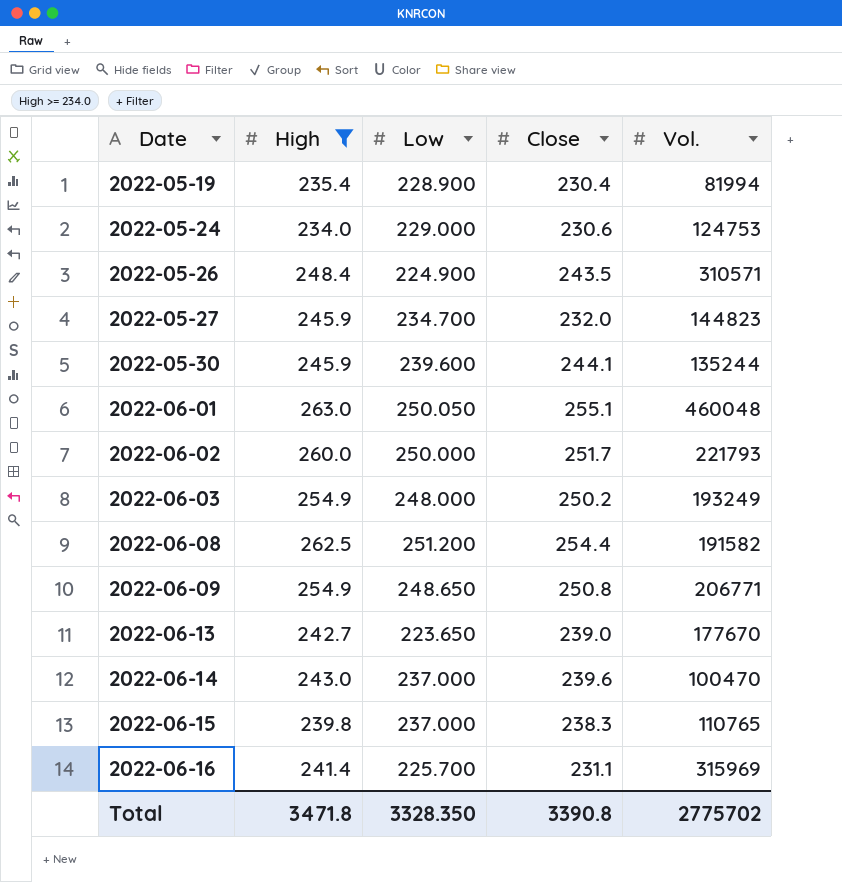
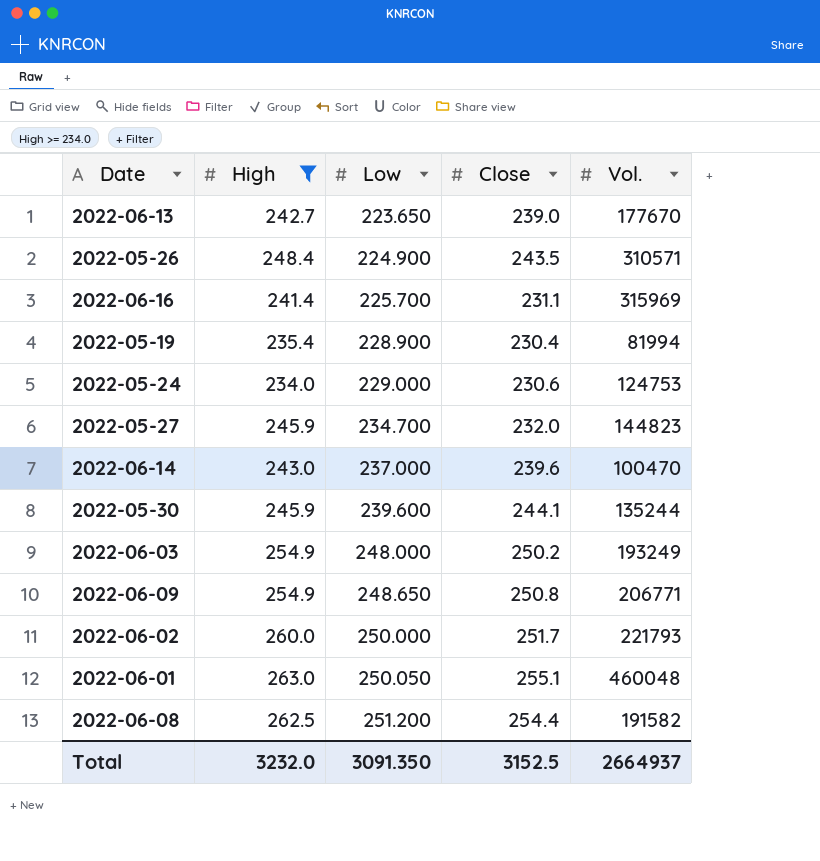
row order: Date ascending -> Low ascending
row 2022-06-15: 239.8 | 237.000 | 238.3 | 110765 -> none
Total | High: 3471.8 -> 3232.0
Total | Low: 3328.350 -> 3091.350
Total | Close: 3390.8 -> 3152.5
Total | Vol.: 2775702 -> 2664937

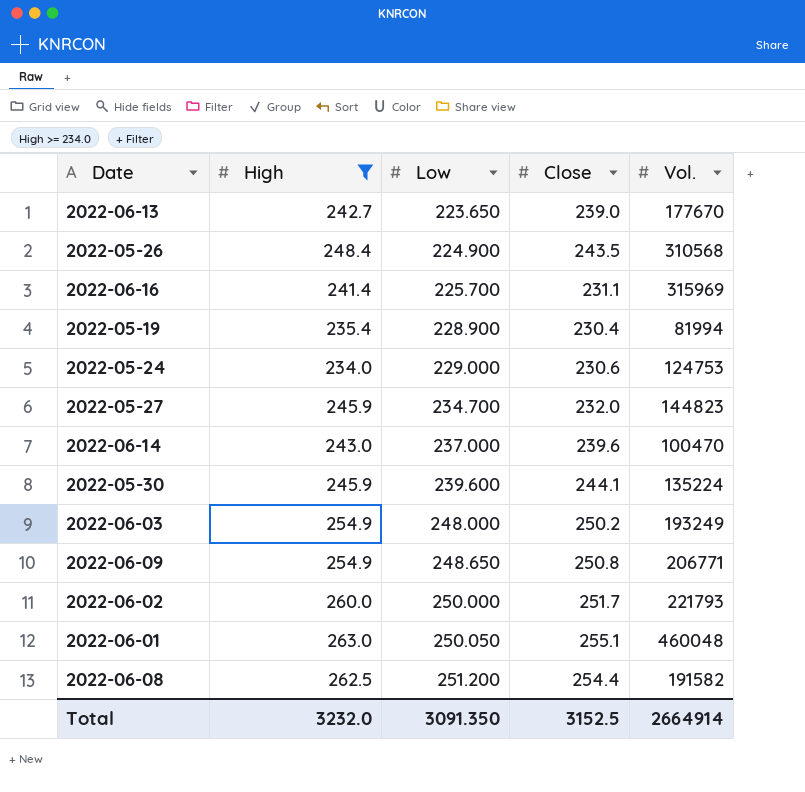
2022-05-26 | Vol.: 310571 -> 310568
2022-05-30 | Vol.: 135244 -> 135224
Total | Vol.: 2664937 -> 2664914

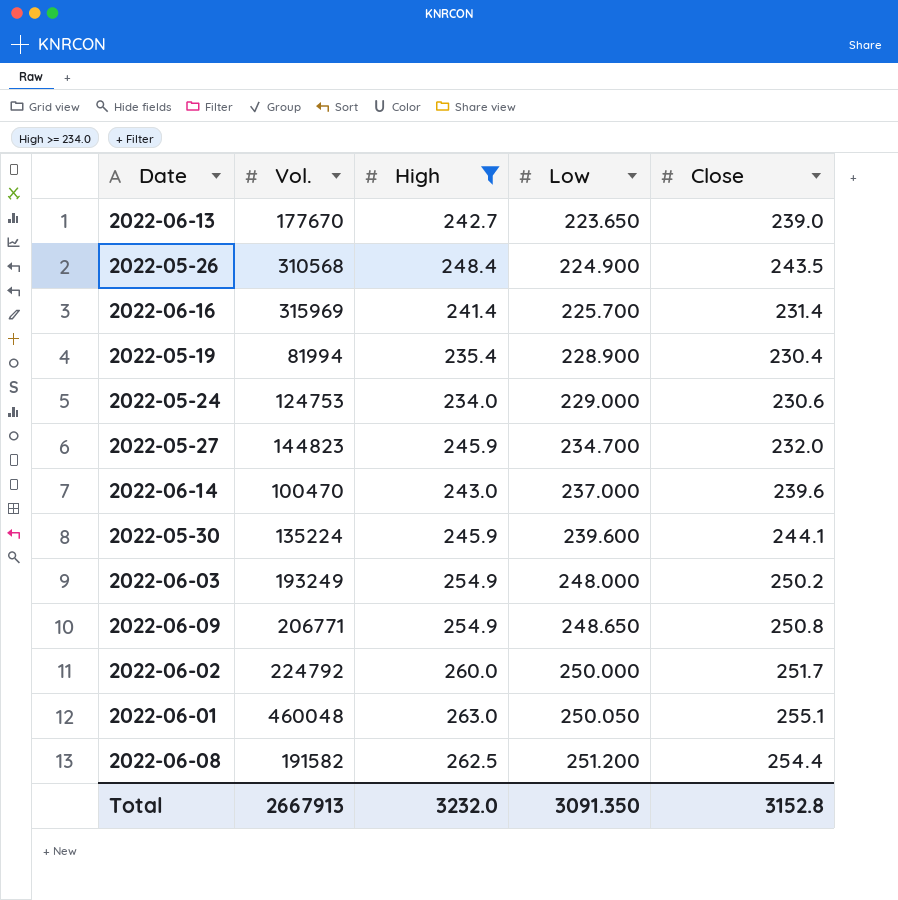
column Vol. | position: 5 -> 2
2022-06-16 | Close: 231.1 -> 231.4
2022-06-02 | Vol.: 221793 -> 224792
Total | Vol.: 2664914 -> 2667913
Total | Close: 3152.5 -> 3152.8

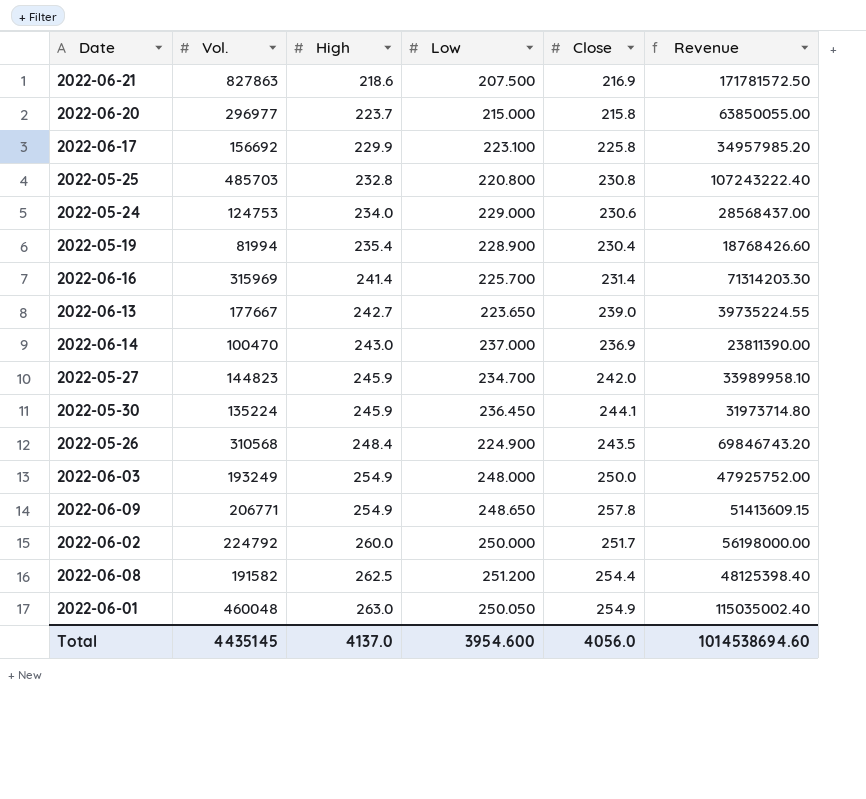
filter: High >= 234.0 -> none
row order: Low ascending -> High ascending
column Revenue | formula: none -> [Vol.] * [Low]
2022-06-13 | Vol.: 177670 -> 177667
2022-06-14 | Close: 239.6 -> 236.9
2022-05-27 | Close: 232.0 -> 242.0
2022-05-30 | Low: 239.600 -> 236.450
2022-06-03 | Close: 250.2 -> 250.0
2022-06-09 | Close: 250.8 -> 257.8
2022-06-01 | Close: 255.1 -> 254.9
Total | Vol.: 2667913 -> 4435145
Total | High: 3232.0 -> 4137.0
Total | Low: 3091.350 -> 3954.600
Total | Close: 3152.8 -> 4056.0

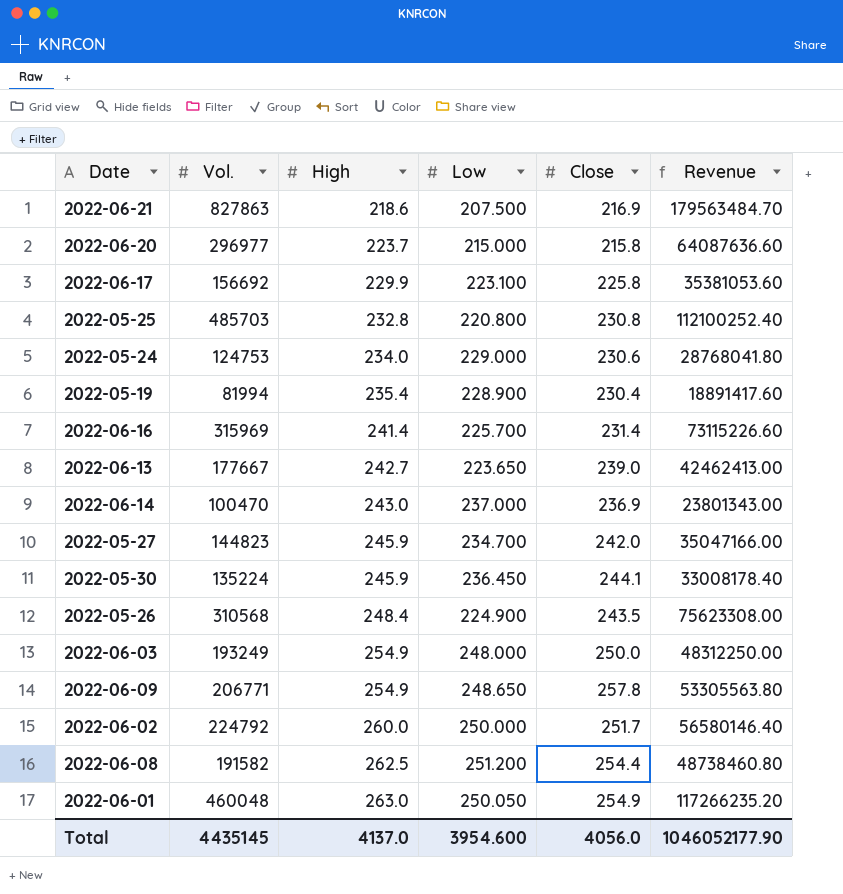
column Revenue | formula: [Vol.] * [Low] -> [Vol.] * [Close]
Total | Revenue: 1014538694.60 -> 1046052177.90

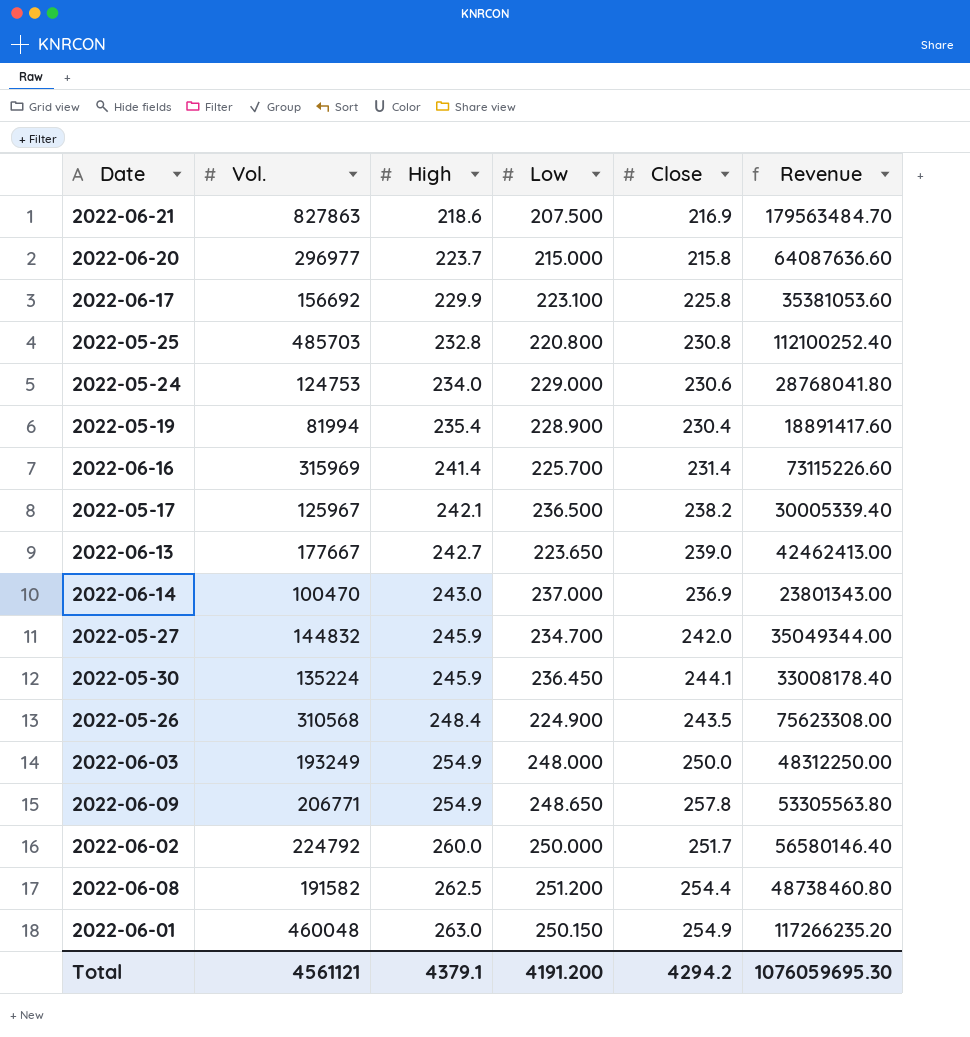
row 2022-05-17: none -> 125967 | 242.1 | 236.500 | 238.2 | 30005339.40
2022-05-27 | Vol.: 144823 -> 144832
2022-05-27 | Revenue: 35047166.00 -> 35049344.00
2022-06-01 | Low: 250.050 -> 250.150
Total | Vol.: 4435145 -> 4561121
Total | High: 4137.0 -> 4379.1
Total | Low: 3954.600 -> 4191.200
Total | Close: 4056.0 -> 4294.2
Total | Revenue: 1046052177.90 -> 1076059695.30

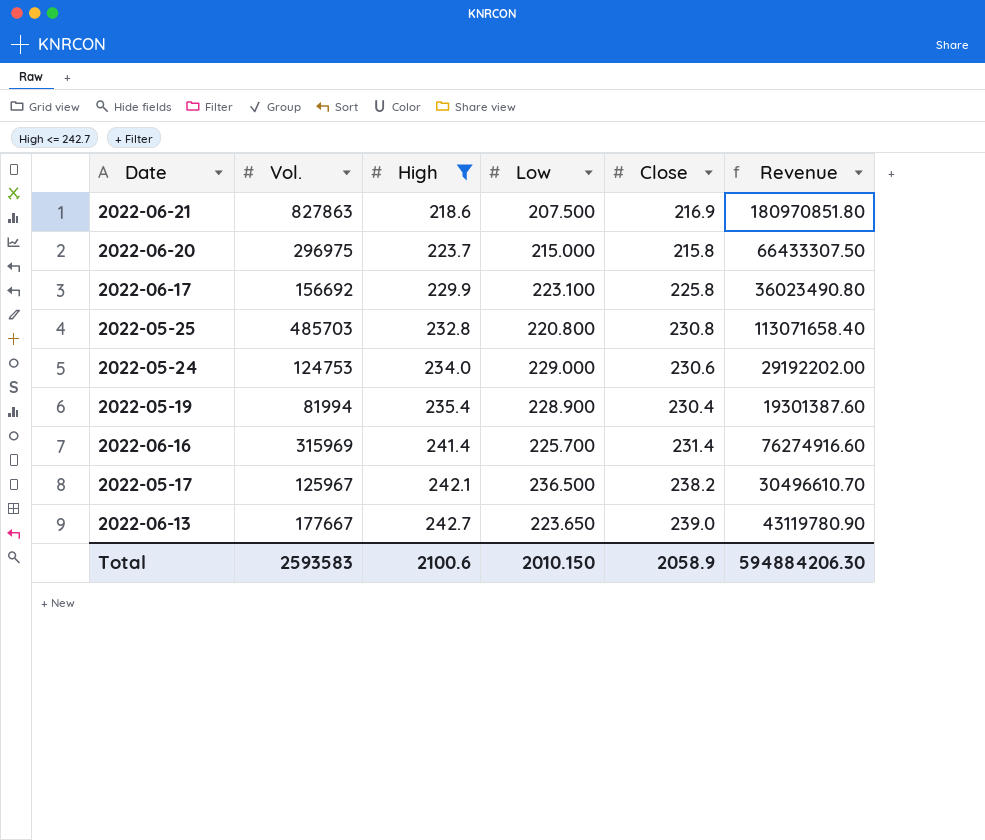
filter: none -> High <= 242.7
column Revenue | formula: [Vol.] * [Close] -> [Vol.] * [High]
2022-06-20 | Vol.: 296977 -> 296975
Total | Vol.: 4561121 -> 2593583
Total | High: 4379.1 -> 2100.6
Total | Low: 4191.200 -> 2010.150
Total | Close: 4294.2 -> 2058.9
Total | Revenue: 1076059695.30 -> 594884206.30

